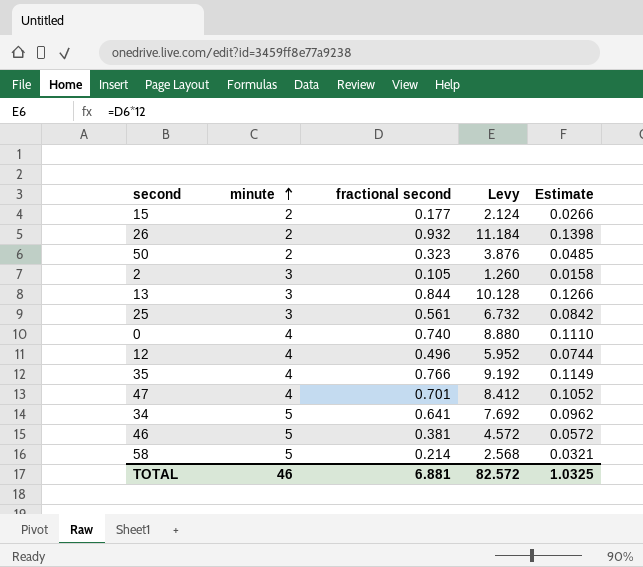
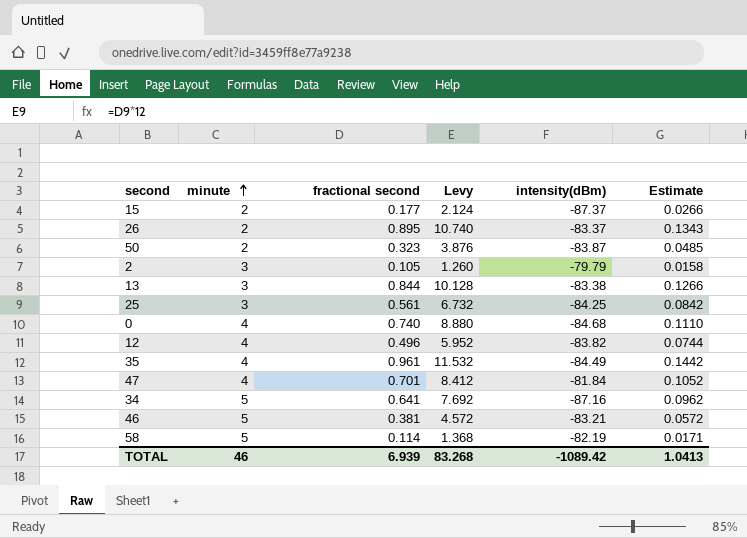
column intensity(dBm) | position: none -> 5
26 | fractional second: 0.932 -> 0.895
26 | Levy: 11.184 -> 10.740
26 | Estimate: 0.1398 -> 0.1343
35 | fractional second: 0.766 -> 0.961
35 | Levy: 9.192 -> 11.532
35 | Estimate: 0.1149 -> 0.1442
58 | fractional second: 0.214 -> 0.114
58 | Levy: 2.568 -> 1.368
58 | Estimate: 0.0321 -> 0.0171
TOTAL | fractional second: 6.881 -> 6.939
TOTAL | Levy: 82.572 -> 83.268
TOTAL | Estimate: 1.0325 -> 1.0413

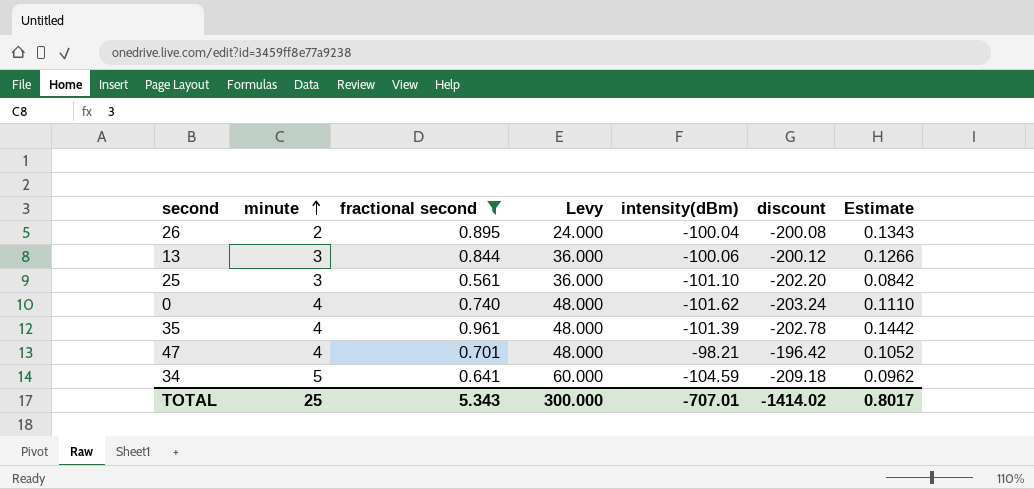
filter: none -> fractional second >= 0.561
column Levy | formula: [fractional second] * 12 -> [minute] * 12
column discount | formula: none -> [intensity(dBm)] * 2
26 | intensity(dBm): -83.37 -> -100.04
13 | intensity(dBm): -83.38 -> -100.06
25 | intensity(dBm): -84.25 -> -101.10
0 | intensity(dBm): -84.68 -> -101.62
35 | intensity(dBm): -84.49 -> -101.39
47 | intensity(dBm): -81.84 -> -98.21
34 | intensity(dBm): -87.16 -> -104.59
TOTAL | minute: 46 -> 25
TOTAL | fractional second: 6.939 -> 5.343
TOTAL | Levy: 83.268 -> 300.000
TOTAL | intensity(dBm): -1089.42 -> -707.01
TOTAL | Estimate: 1.0413 -> 0.8017

